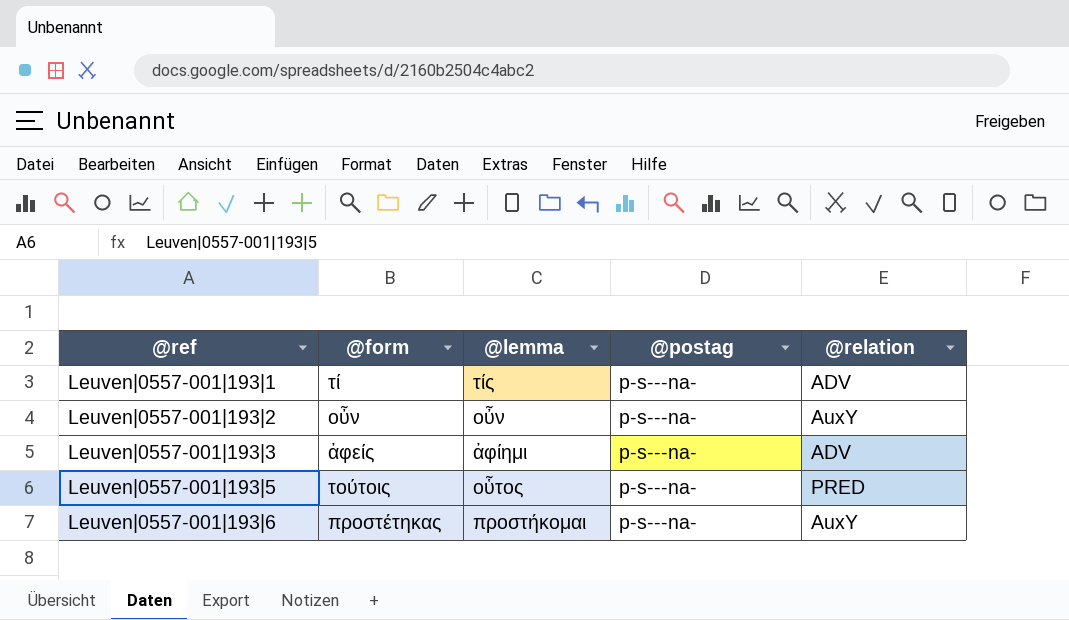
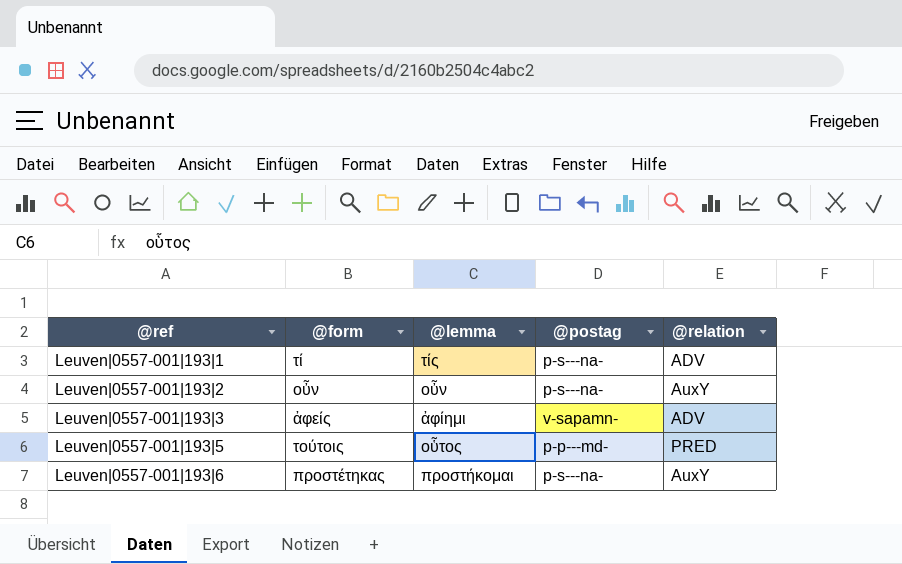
Leuven|0557-001|193|3 | @postag: p-s---na- -> v-sapamn-
Leuven|0557-001|193|5 | @postag: p-s---na- -> p-p---md-

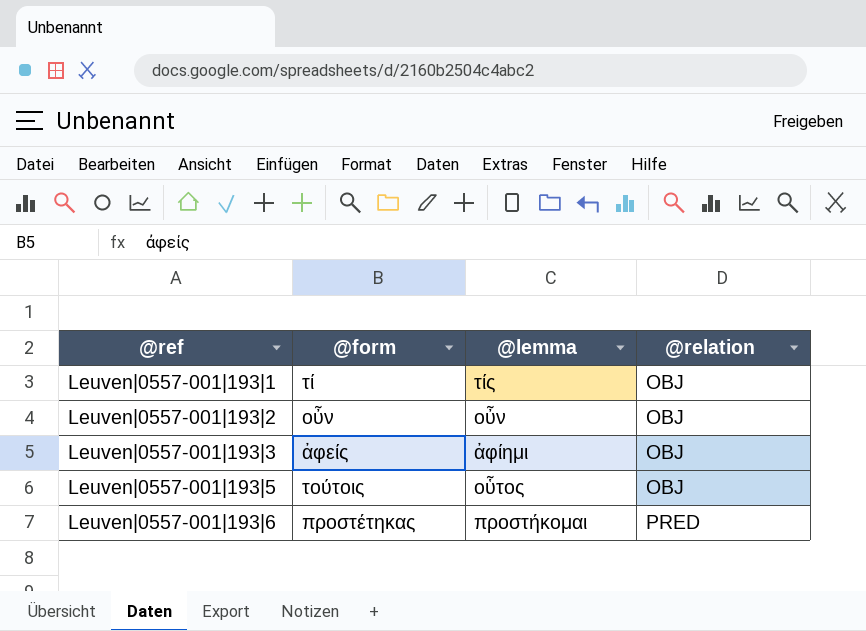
column @postag | position: 4 -> none
Leuven|0557-001|193|1 | @relation: ADV -> OBJ
Leuven|0557-001|193|2 | @relation: AuxY -> OBJ
Leuven|0557-001|193|3 | @relation: ADV -> OBJ
Leuven|0557-001|193|5 | @relation: PRED -> OBJ
Leuven|0557-001|193|6 | @relation: AuxY -> PRED

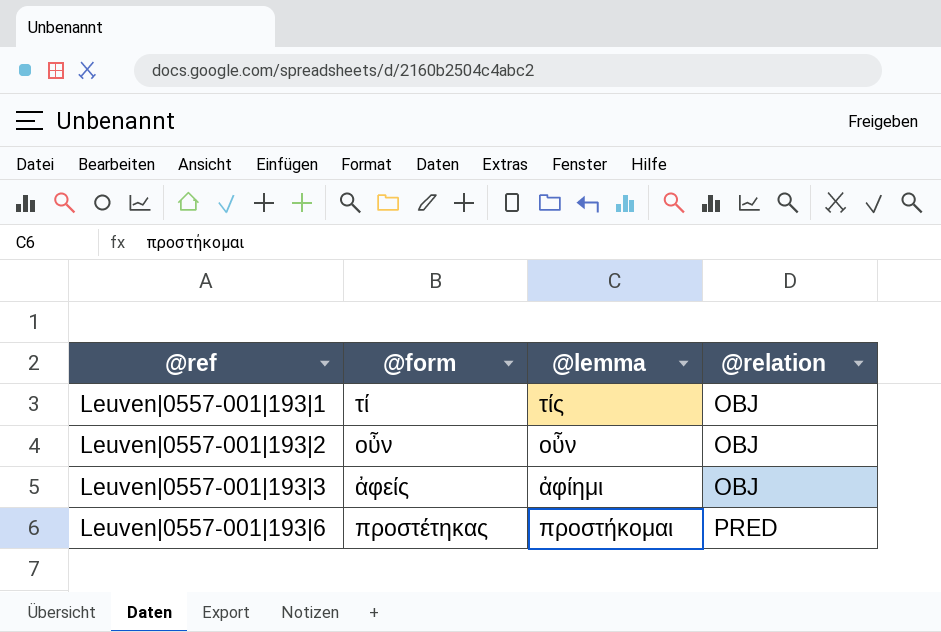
row Leuven|0557-001|193|5: τούτοις | οὗτος | OBJ -> none

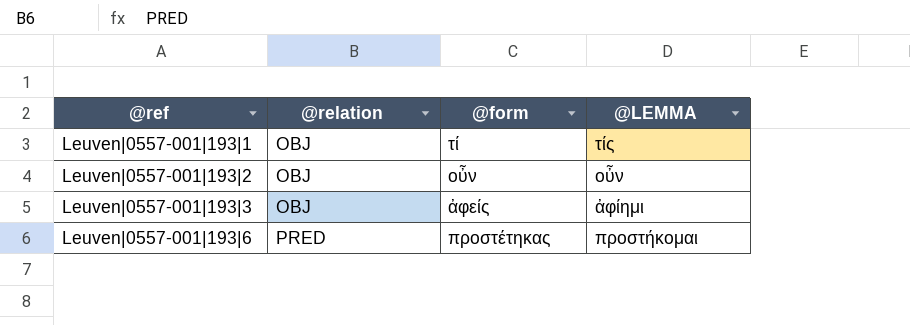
column @relation | position: 4 -> 2
column name: @lemma -> @LEMMA

